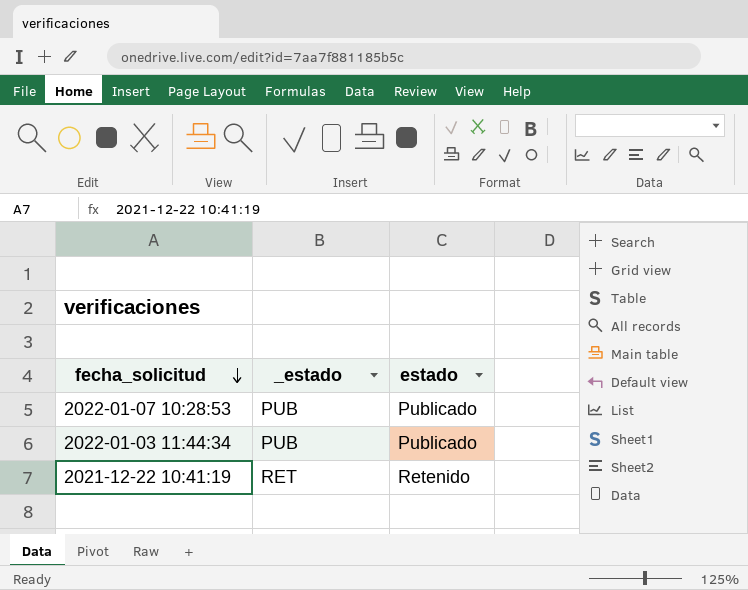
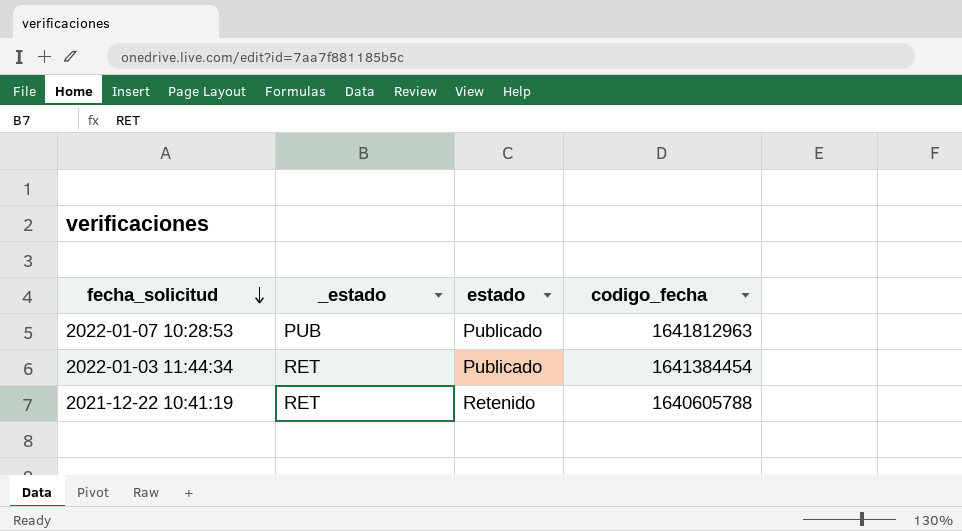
column codigo_fecha | position: none -> 4
2022-01-03 11:44:34 | _estado: PUB -> RET

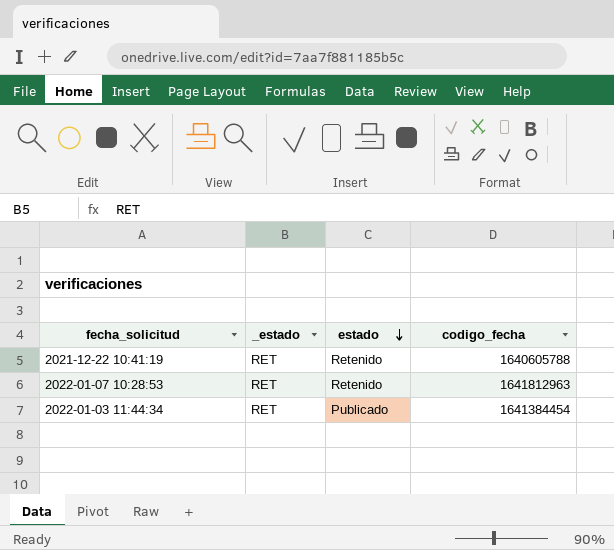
row order: fecha_solicitud descending -> estado descending
2022-01-07 10:28:53 | _estado: PUB -> RET
2022-01-07 10:28:53 | estado: Publicado -> Retenido

